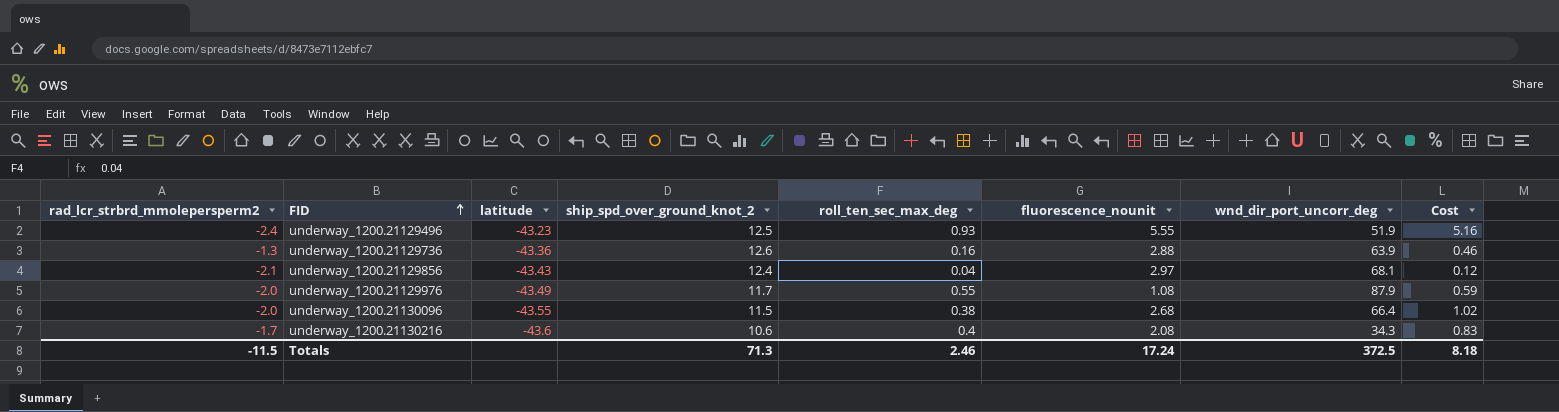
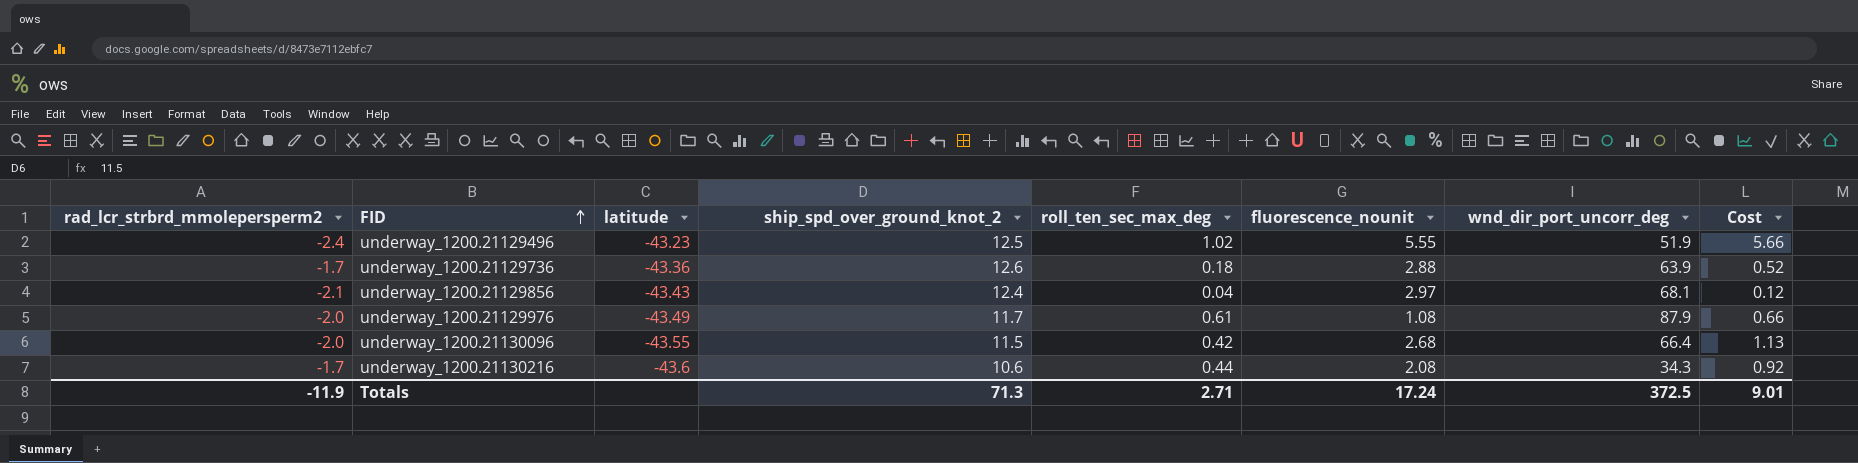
underway_1200.21129496 | roll_ten_sec_max_deg: 0.93 -> 1.02
underway_1200.21129496 | Cost: 5.16 -> 5.66
underway_1200.21129736 | rad_lcr_strbrd_mmolepersperm2: -1.3 -> -1.7
underway_1200.21129736 | roll_ten_sec_max_deg: 0.16 -> 0.18
underway_1200.21129736 | Cost: 0.46 -> 0.52
underway_1200.21129976 | roll_ten_sec_max_deg: 0.55 -> 0.61
underway_1200.21129976 | Cost: 0.59 -> 0.66
underway_1200.21130096 | roll_ten_sec_max_deg: 0.38 -> 0.42
underway_1200.21130096 | Cost: 1.02 -> 1.13
underway_1200.21130216 | roll_ten_sec_max_deg: 0.4 -> 0.44
underway_1200.21130216 | Cost: 0.83 -> 0.92
Totals | rad_lcr_strbrd_mmolepersperm2: -11.5 -> -11.9
Totals | roll_ten_sec_max_deg: 2.46 -> 2.71
Totals | Cost: 8.18 -> 9.01

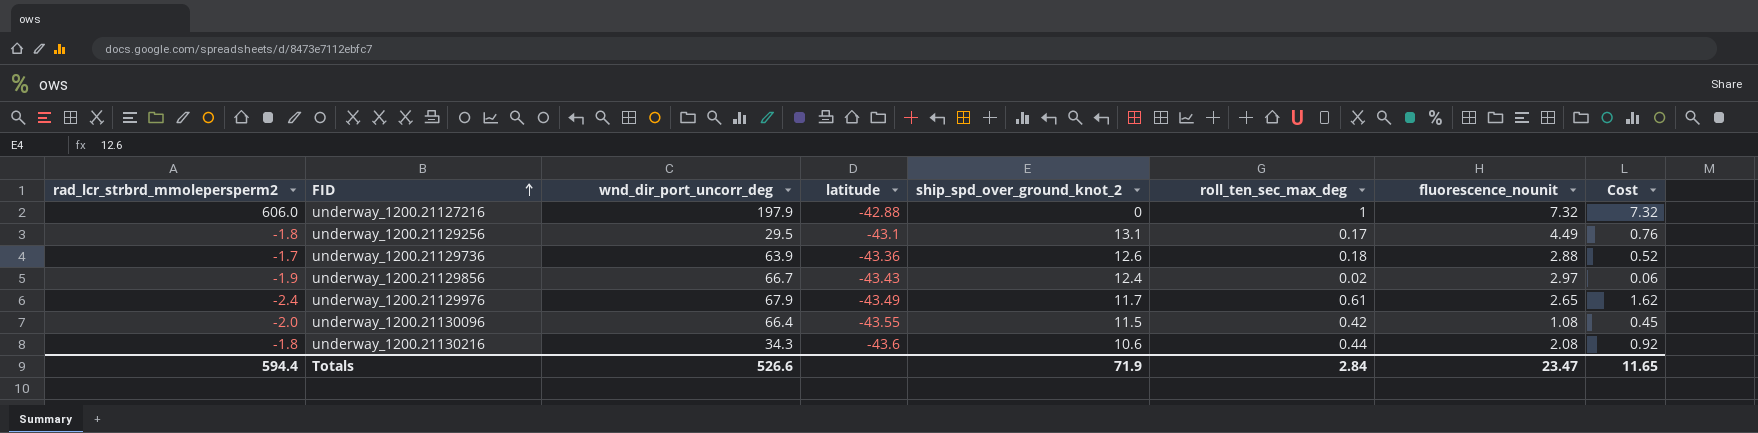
column wnd_dir_port_uncorr_deg | position: 7 -> 3
row underway_1200.21129496: -2.4 | -43.23 | 12.5 | 1.02 | 5.55 | 51.9 | 5.66 -> none
row underway_1200.21127216: none -> 606.0 | 197.9 | -42.88 | 0 | 1 | 7.32 | 7.32
row underway_1200.21129256: none -> -1.8 | 29.5 | -43.1 | 13.1 | 0.17 | 4.49 | 0.76
underway_1200.21129856 | rad_lcr_strbrd_mmolepersperm2: -2.1 -> -1.9
underway_1200.21129856 | wnd_dir_port_uncorr_deg: 68.1 -> 66.7
underway_1200.21129856 | roll_ten_sec_max_deg: 0.04 -> 0.02
underway_1200.21129856 | Cost: 0.12 -> 0.06
underway_1200.21129976 | rad_lcr_strbrd_mmolepersperm2: -2.0 -> -2.4
underway_1200.21129976 | wnd_dir_port_uncorr_deg: 87.9 -> 67.9
underway_1200.21129976 | fluorescence_nounit: 1.08 -> 2.65
underway_1200.21129976 | Cost: 0.66 -> 1.62
underway_1200.21130096 | fluorescence_nounit: 2.68 -> 1.08
underway_1200.21130096 | Cost: 1.13 -> 0.45
underway_1200.21130216 | rad_lcr_strbrd_mmolepersperm2: -1.7 -> -1.8
Totals | rad_lcr_strbrd_mmolepersperm2: -11.9 -> 594.4
Totals | wnd_dir_port_uncorr_deg: 372.5 -> 526.6
Totals | ship_spd_over_ground_knot_2: 71.3 -> 71.9
Totals | roll_ten_sec_max_deg: 2.71 -> 2.84
Totals | fluorescence_nounit: 17.24 -> 23.47
Totals | Cost: 9.01 -> 11.65

